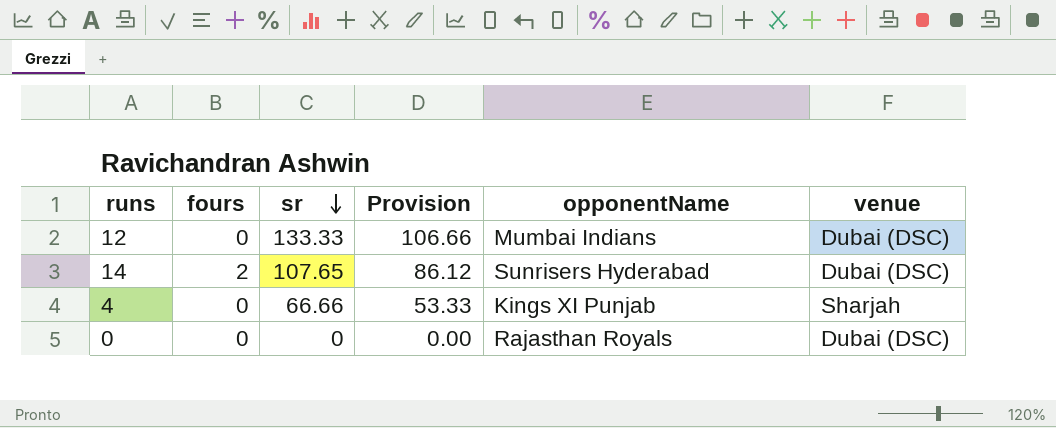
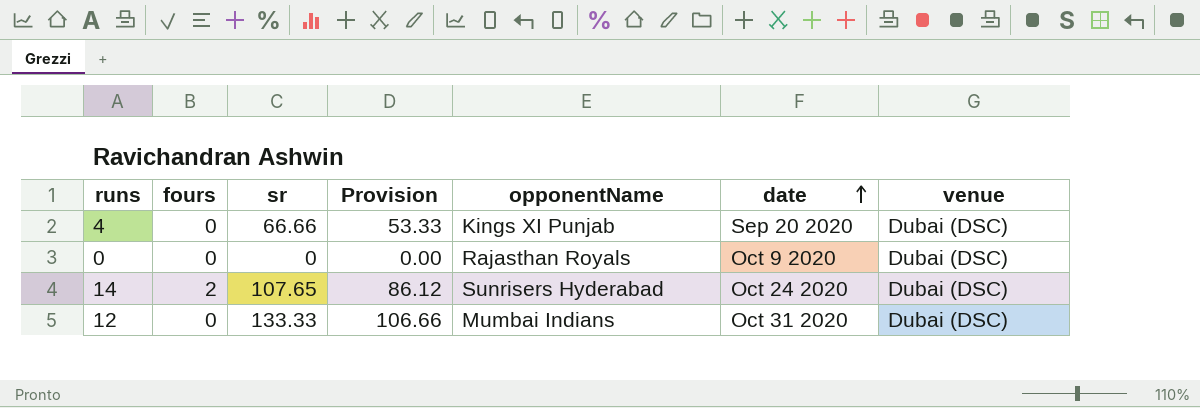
row order: sr descending -> date ascending
column date | position: none -> 6
4 | venue: Sharjah -> Dubai (DSC)

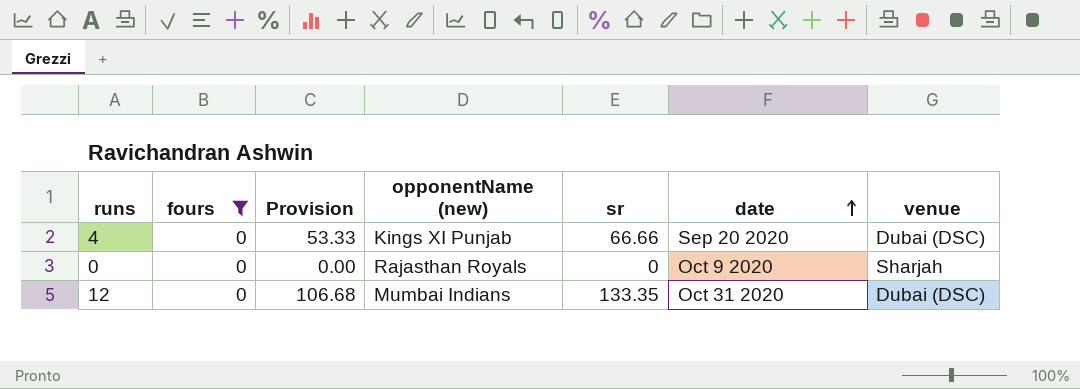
filter: none -> fours = 0
column name: opponentName -> opponentName (new)
column sr | position: 3 -> 5
0 | venue: Dubai (DSC) -> Sharjah
12 | Provision: 106.66 -> 106.68
12 | sr: 133.33 -> 133.35

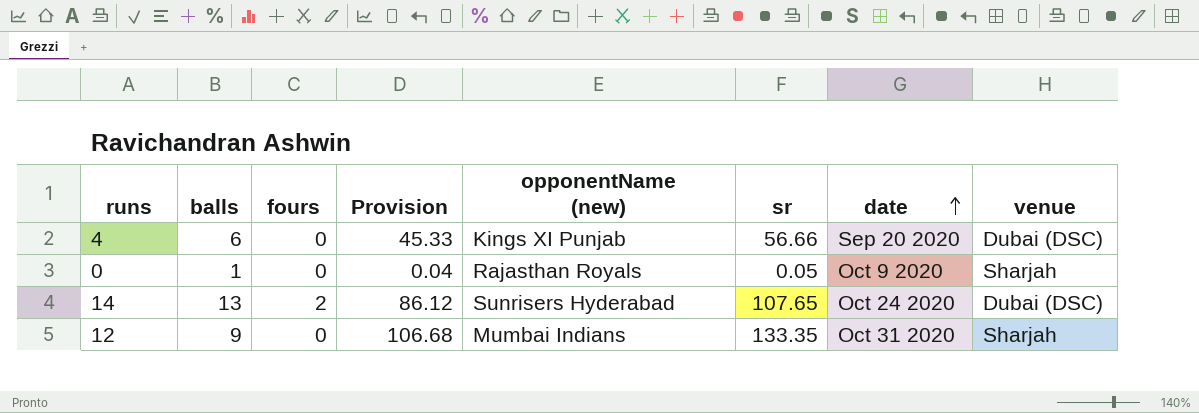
filter: fours = 0 -> none
column balls | position: none -> 2
4 | Provision: 53.33 -> 45.33
4 | sr: 66.66 -> 56.66
0 | Provision: 0.00 -> 0.04
0 | sr: 0 -> 0.05
12 | venue: Dubai (DSC) -> Sharjah

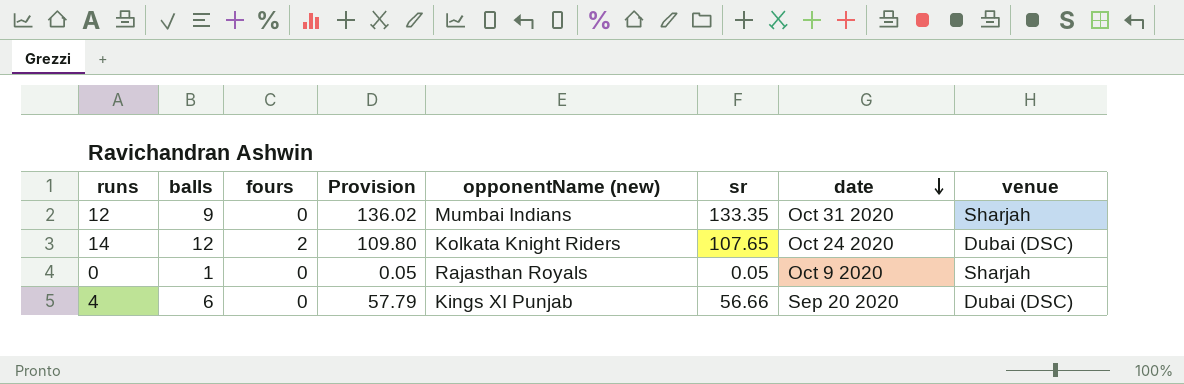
row order: date ascending -> date descending
column Provision | formula: [sr] * 0.8 -> [sr] * 1.02
14 | balls: 13 -> 12
14 | opponentName (new): Sunrisers Hyderabad -> Kolkata Knight Riders

